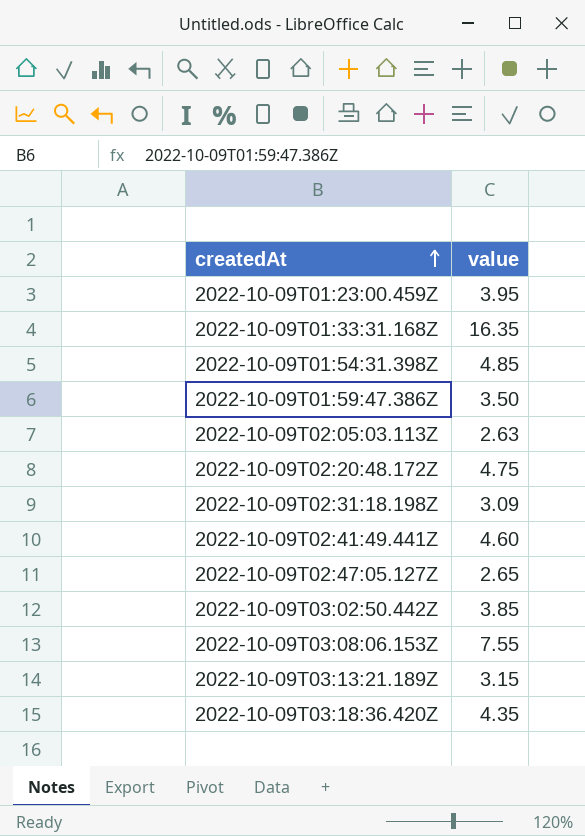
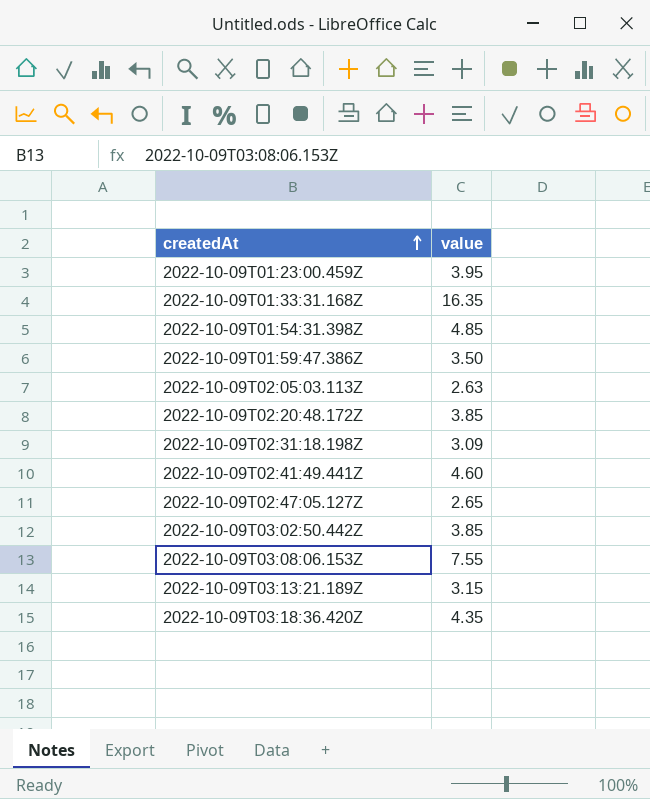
2022-10-09T02:20:48.172Z | value: 4.75 -> 3.85

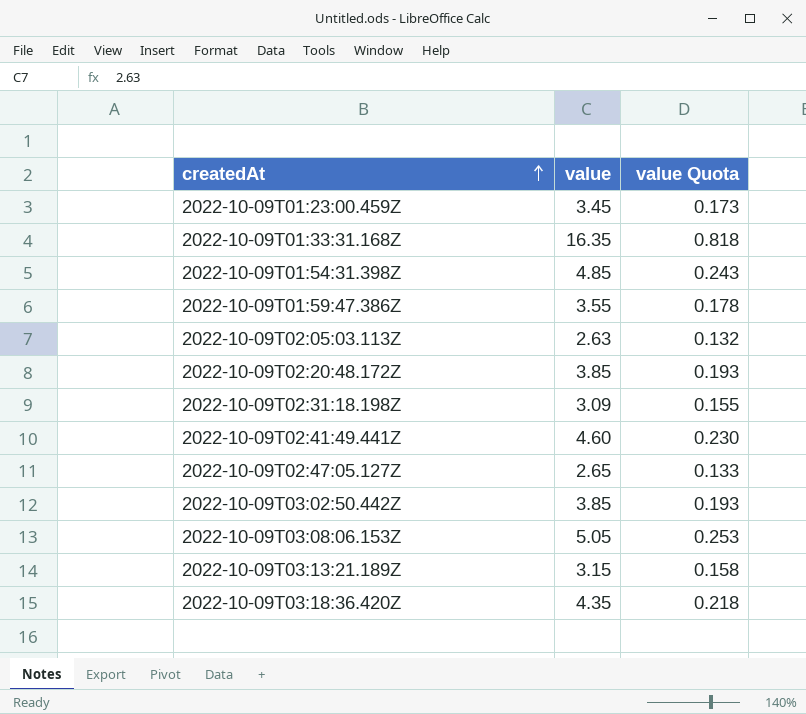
column value Quota | formula: none -> [value] * 0.05
2022-10-09T01:23:00.459Z | value: 3.95 -> 3.45
2022-10-09T01:59:47.386Z | value: 3.50 -> 3.55
2022-10-09T03:08:06.153Z | value: 7.55 -> 5.05

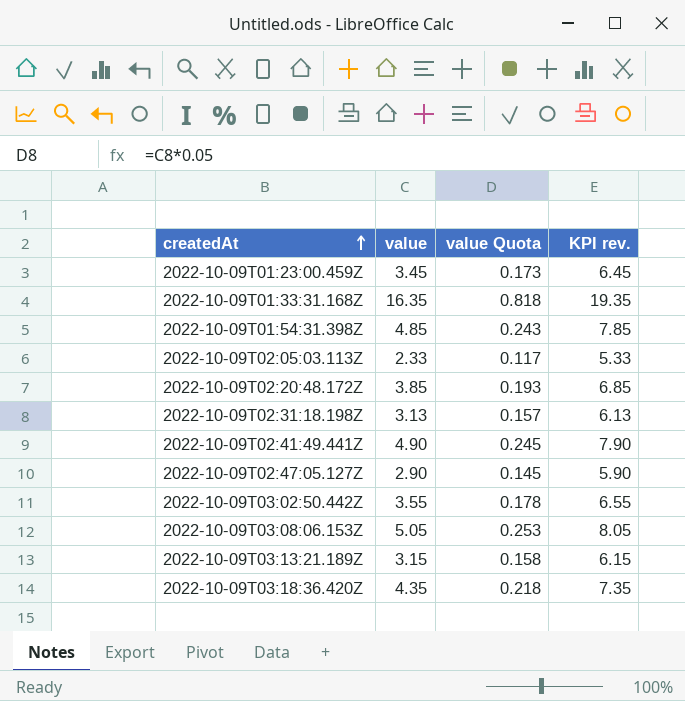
column KPI rev. | formula: none -> [value] + 3
row 2022-10-09T01:59:47.386Z: 3.55 | 0.178 -> none
2022-10-09T02:05:03.113Z | value: 2.63 -> 2.33
2022-10-09T02:05:03.113Z | value Quota: 0.132 -> 0.117
2022-10-09T02:31:18.198Z | value: 3.09 -> 3.13
2022-10-09T02:31:18.198Z | value Quota: 0.155 -> 0.157
2022-10-09T02:41:49.441Z | value: 4.60 -> 4.90
2022-10-09T02:41:49.441Z | value Quota: 0.230 -> 0.245
2022-10-09T02:47:05.127Z | value: 2.65 -> 2.90
2022-10-09T02:47:05.127Z | value Quota: 0.133 -> 0.145
2022-10-09T03:02:50.442Z | value: 3.85 -> 3.55
2022-10-09T03:02:50.442Z | value Quota: 0.193 -> 0.178

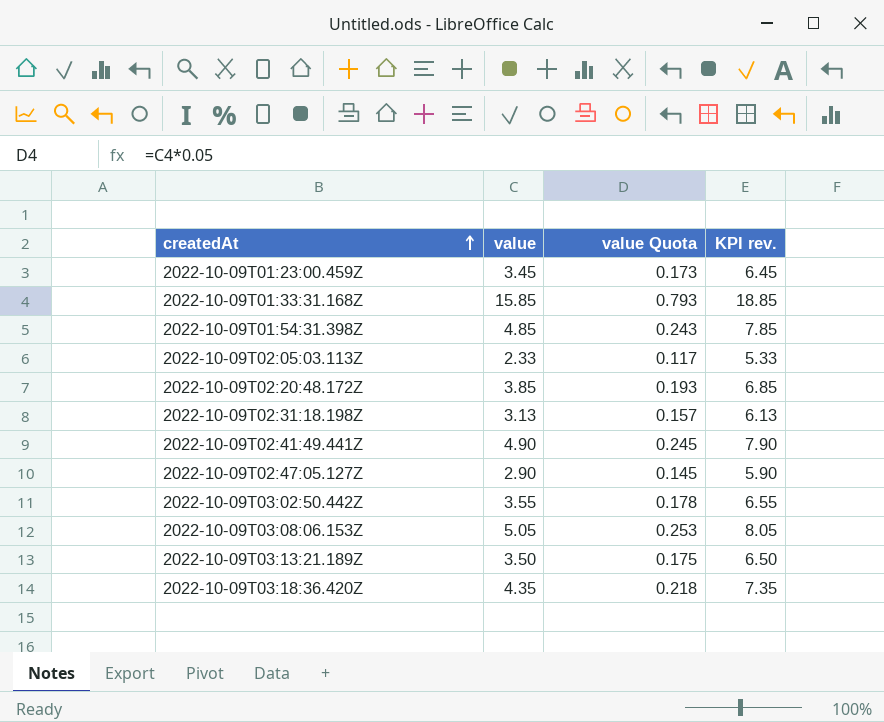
2022-10-09T01:33:31.168Z | value: 16.35 -> 15.85
2022-10-09T01:33:31.168Z | value Quota: 0.818 -> 0.793
2022-10-09T01:33:31.168Z | KPI rev.: 19.35 -> 18.85
2022-10-09T03:13:21.189Z | value: 3.15 -> 3.50
2022-10-09T03:13:21.189Z | value Quota: 0.158 -> 0.175
2022-10-09T03:13:21.189Z | KPI rev.: 6.15 -> 6.50

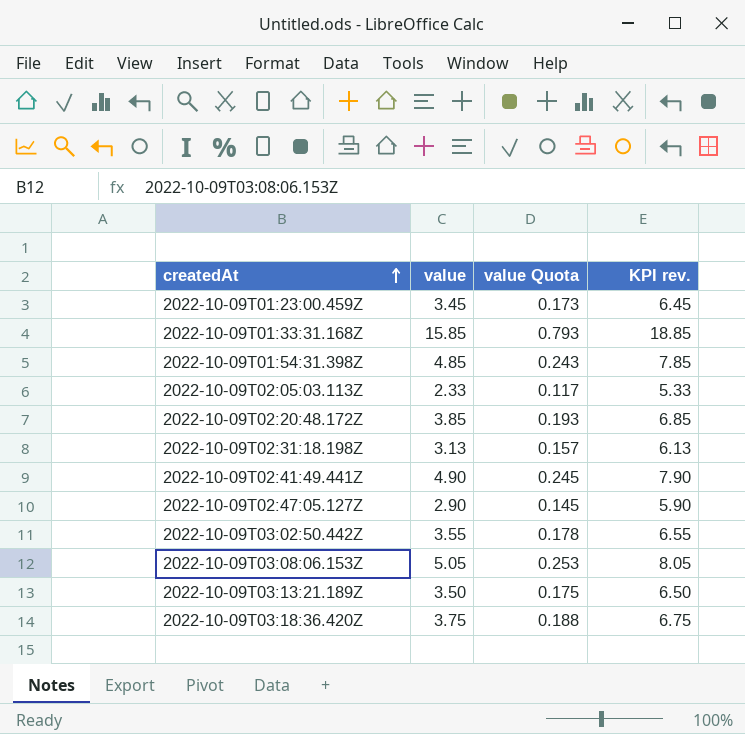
2022-10-09T03:18:36.420Z | value: 4.35 -> 3.75
2022-10-09T03:18:36.420Z | value Quota: 0.218 -> 0.188
2022-10-09T03:18:36.420Z | KPI rev.: 7.35 -> 6.75

